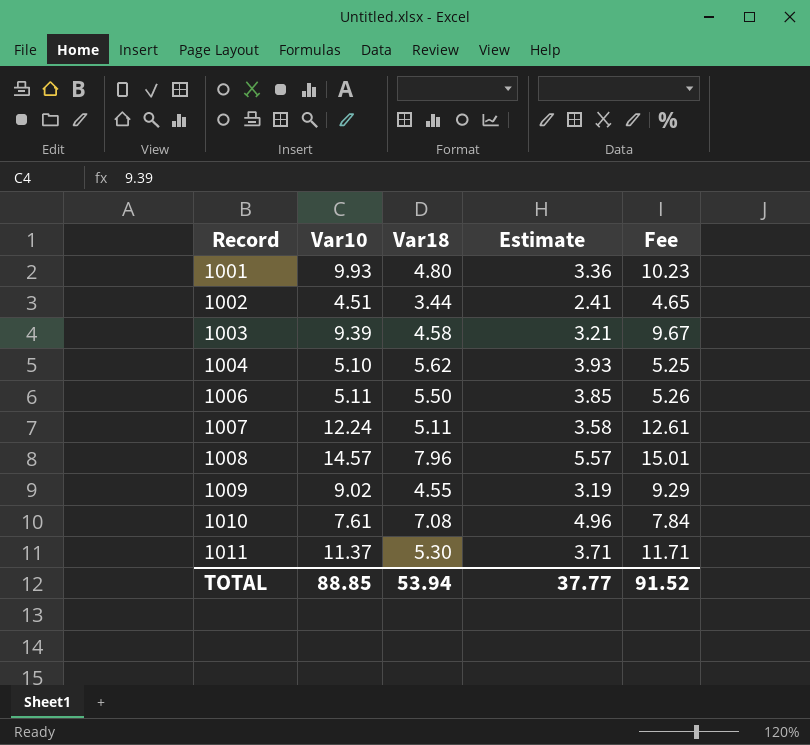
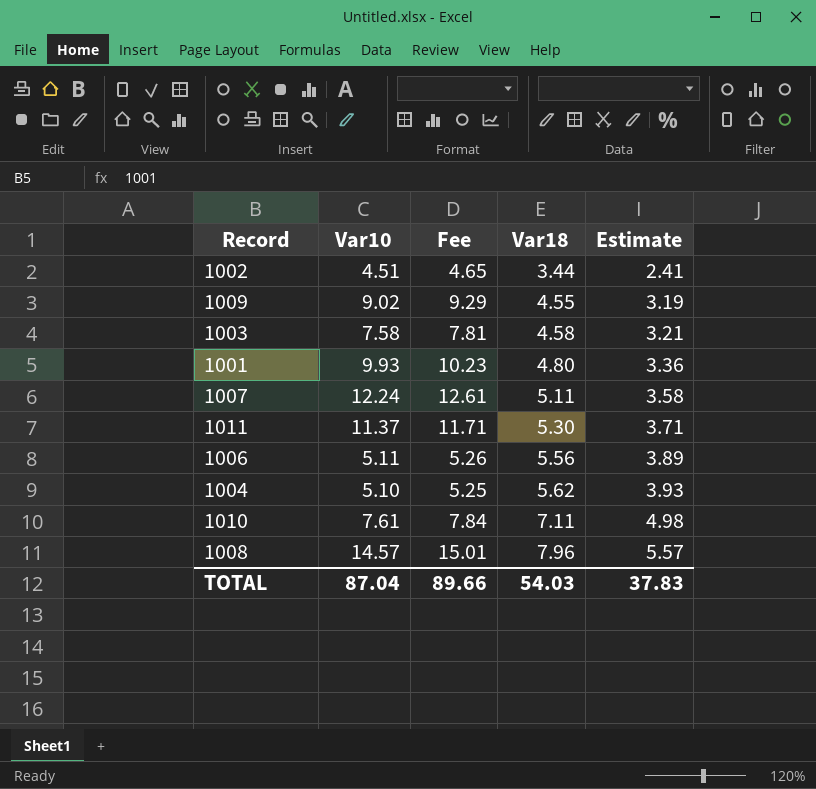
row order: Record ascending -> Var18 ascending
column Fee | position: 5 -> 3
1003 | Var10: 9.39 -> 7.58
1003 | Fee: 9.67 -> 7.81
1006 | Var18: 5.50 -> 5.56
1006 | Estimate: 3.85 -> 3.89
1010 | Var18: 7.08 -> 7.11
1010 | Estimate: 4.96 -> 4.98
TOTAL | Var10: 88.85 -> 87.04
TOTAL | Fee: 91.52 -> 89.66
TOTAL | Var18: 53.94 -> 54.03
TOTAL | Estimate: 37.77 -> 37.83

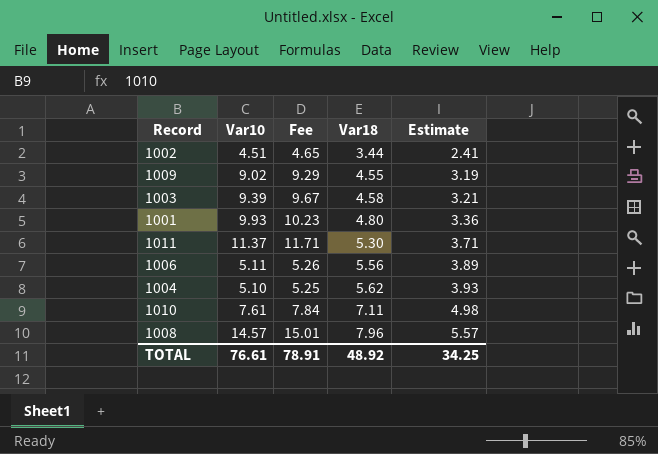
row 1007: 12.24 | 12.61 | 5.11 | 3.58 -> none
1003 | Var10: 7.58 -> 9.39
1003 | Fee: 7.81 -> 9.67
TOTAL | Var10: 87.04 -> 76.61
TOTAL | Fee: 89.66 -> 78.91
TOTAL | Var18: 54.03 -> 48.92
TOTAL | Estimate: 37.83 -> 34.25

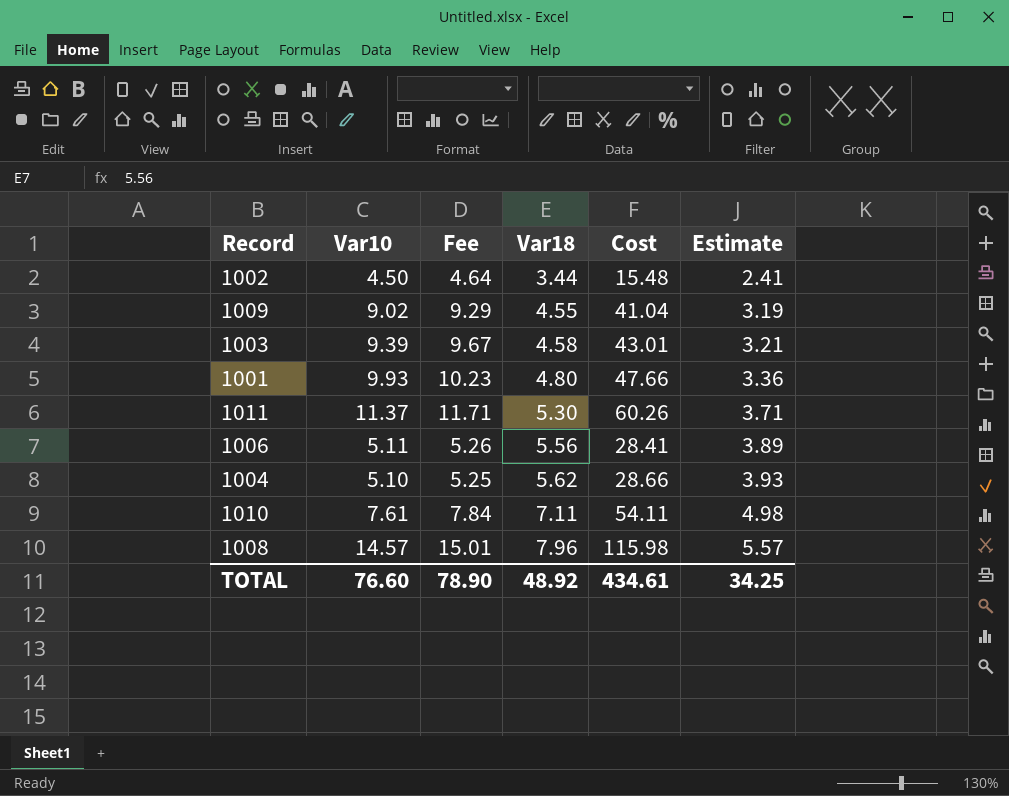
column Cost | formula: none -> [Var10] * [Var18]
1002 | Var10: 4.51 -> 4.50
1002 | Fee: 4.65 -> 4.64
TOTAL | Var10: 76.61 -> 76.60
TOTAL | Fee: 78.91 -> 78.90

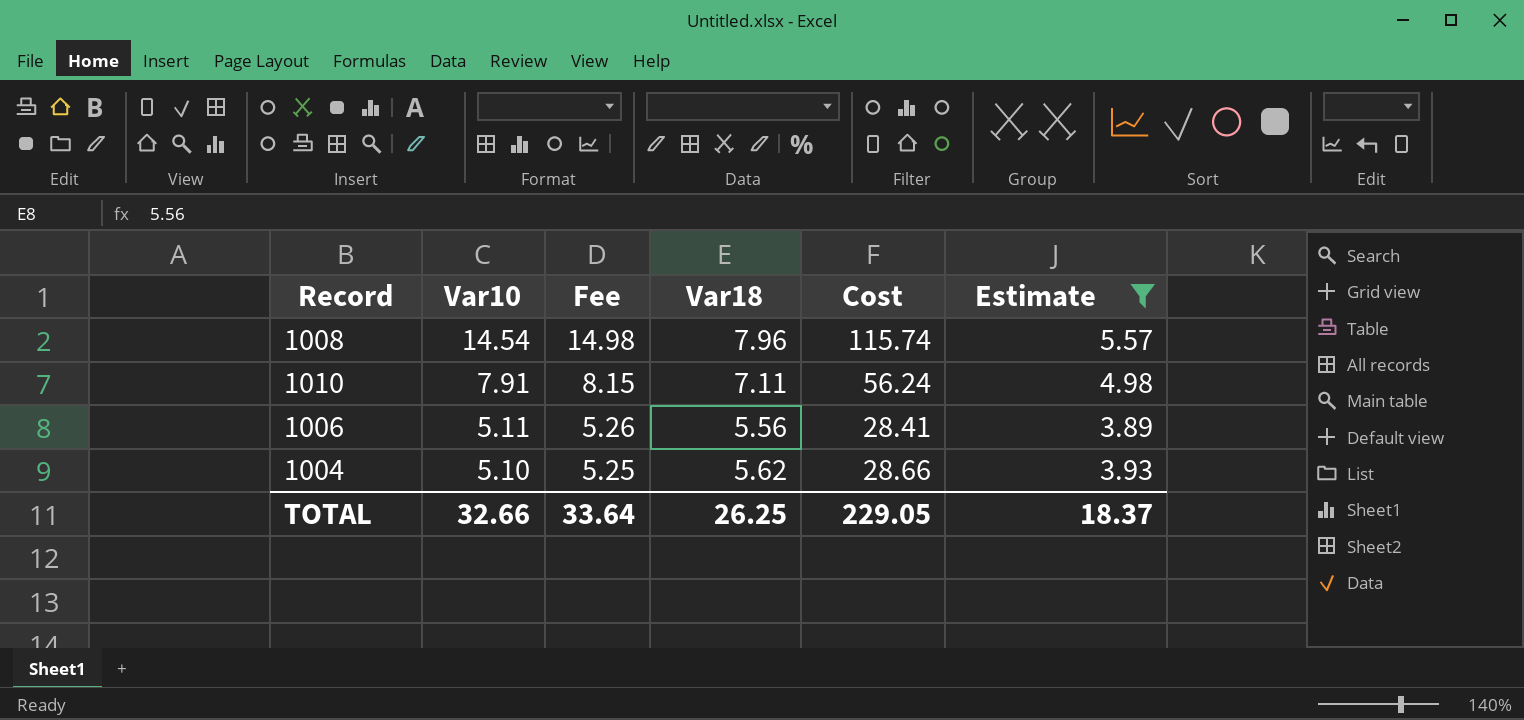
filter: none -> Estimate >= 3.89
row order: Var18 ascending -> Var10 descending
1008 | Var10: 14.57 -> 14.54
1008 | Fee: 15.01 -> 14.98
1008 | Cost: 115.98 -> 115.74
1010 | Var10: 7.61 -> 7.91
1010 | Fee: 7.84 -> 8.15
1010 | Cost: 54.11 -> 56.24
TOTAL | Var10: 76.60 -> 32.66
TOTAL | Fee: 78.90 -> 33.64
TOTAL | Var18: 48.92 -> 26.25
TOTAL | Cost: 434.61 -> 229.05
TOTAL | Estimate: 34.25 -> 18.37

